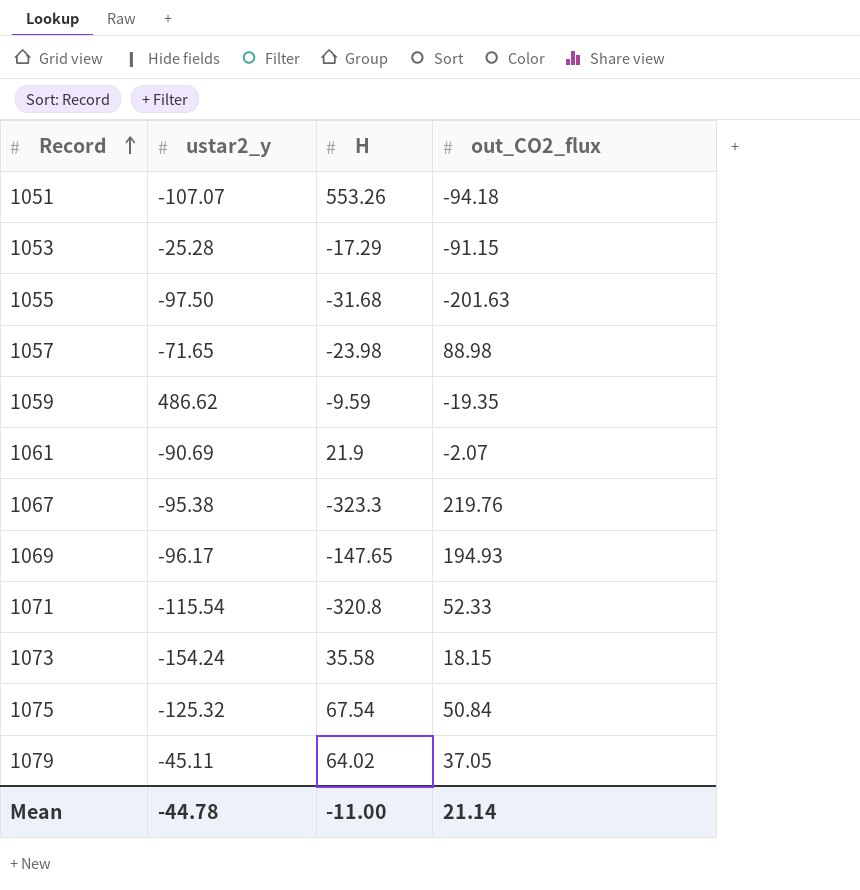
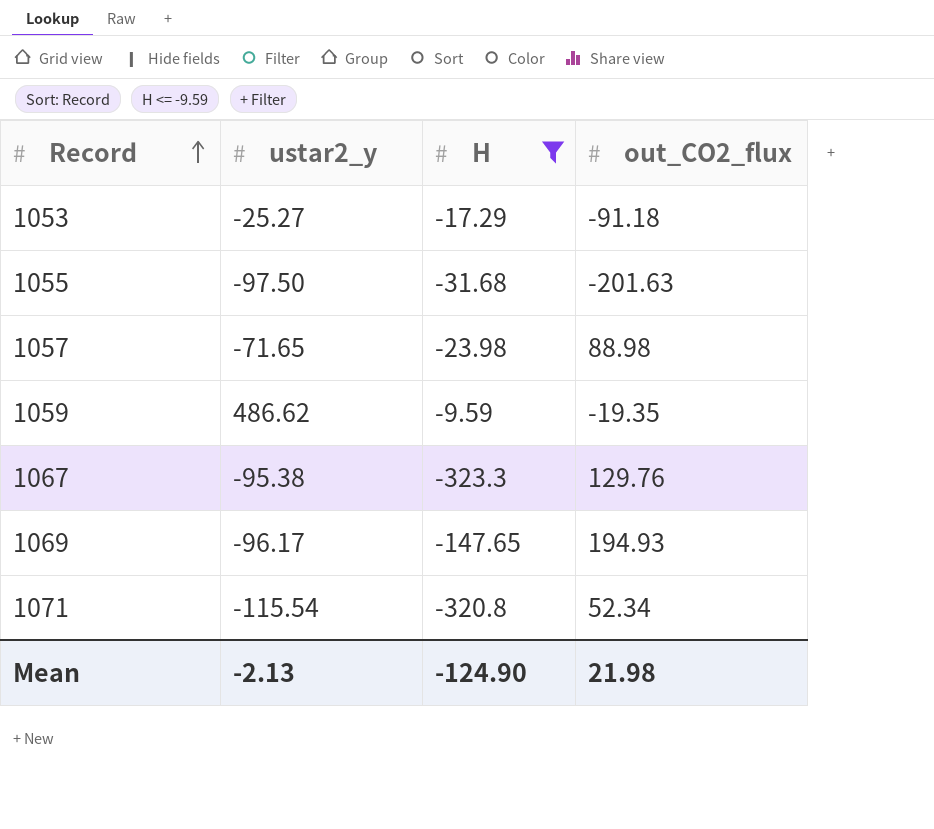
filter: none -> H <= -9.59
1053 | ustar2_y: -25.28 -> -25.27
1053 | out_CO2_flux: -91.15 -> -91.18
1067 | out_CO2_flux: 219.76 -> 129.76
1071 | out_CO2_flux: 52.33 -> 52.34
Mean | ustar2_y: -44.78 -> -2.13
Mean | H: -11.00 -> -124.90
Mean | out_CO2_flux: 21.14 -> 21.98

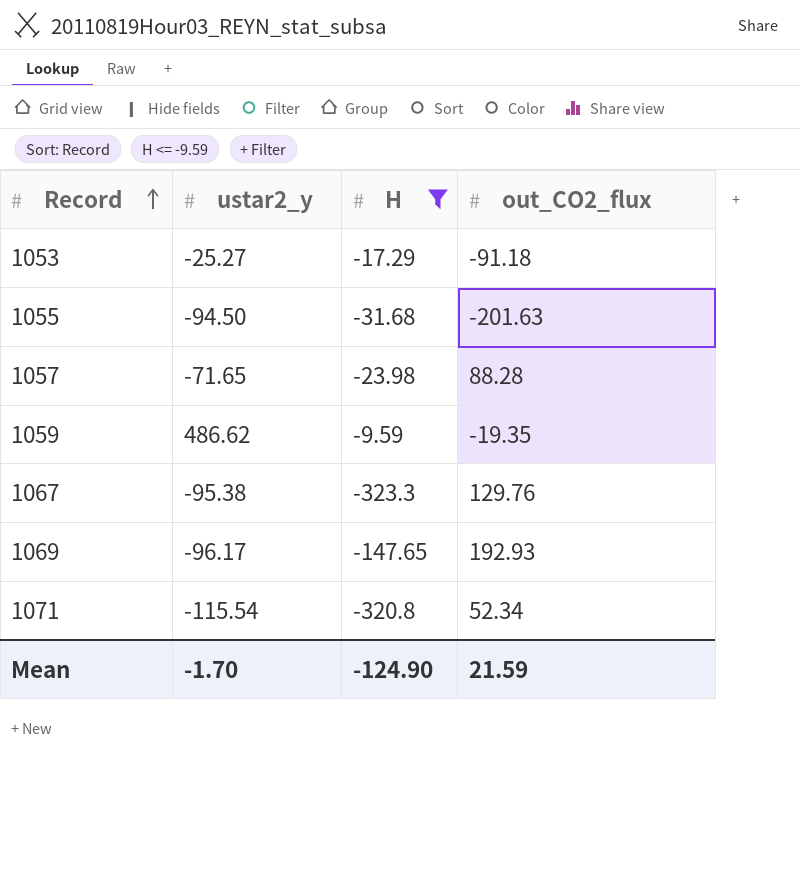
1055 | ustar2_y: -97.50 -> -94.50
1057 | out_CO2_flux: 88.98 -> 88.28
1069 | out_CO2_flux: 194.93 -> 192.93
Mean | ustar2_y: -2.13 -> -1.70
Mean | out_CO2_flux: 21.98 -> 21.59

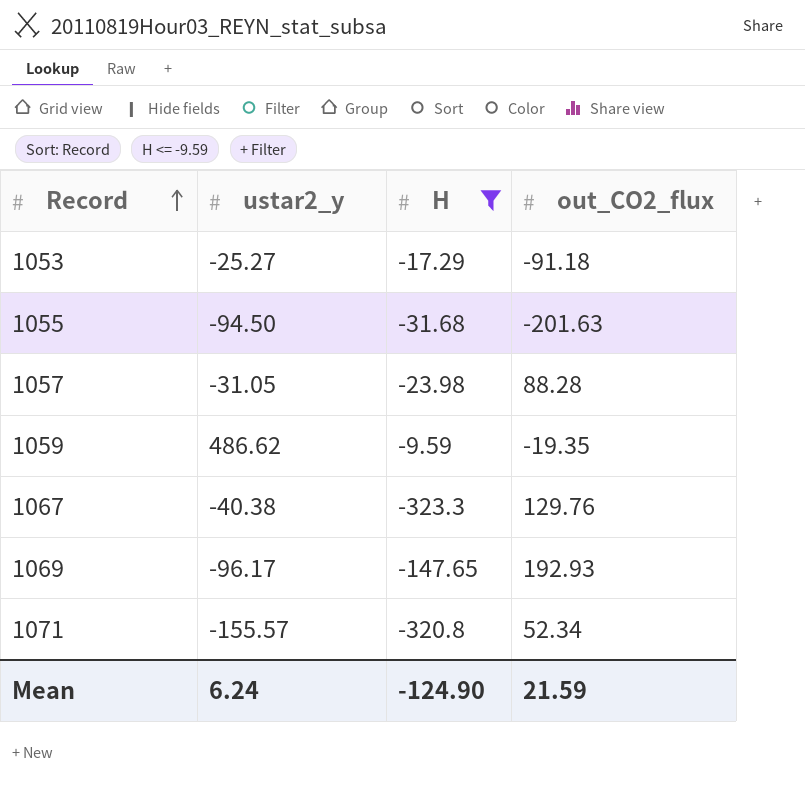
1057 | ustar2_y: -71.65 -> -31.05
1067 | ustar2_y: -95.38 -> -40.38
1071 | ustar2_y: -115.54 -> -155.57
Mean | ustar2_y: -1.70 -> 6.24

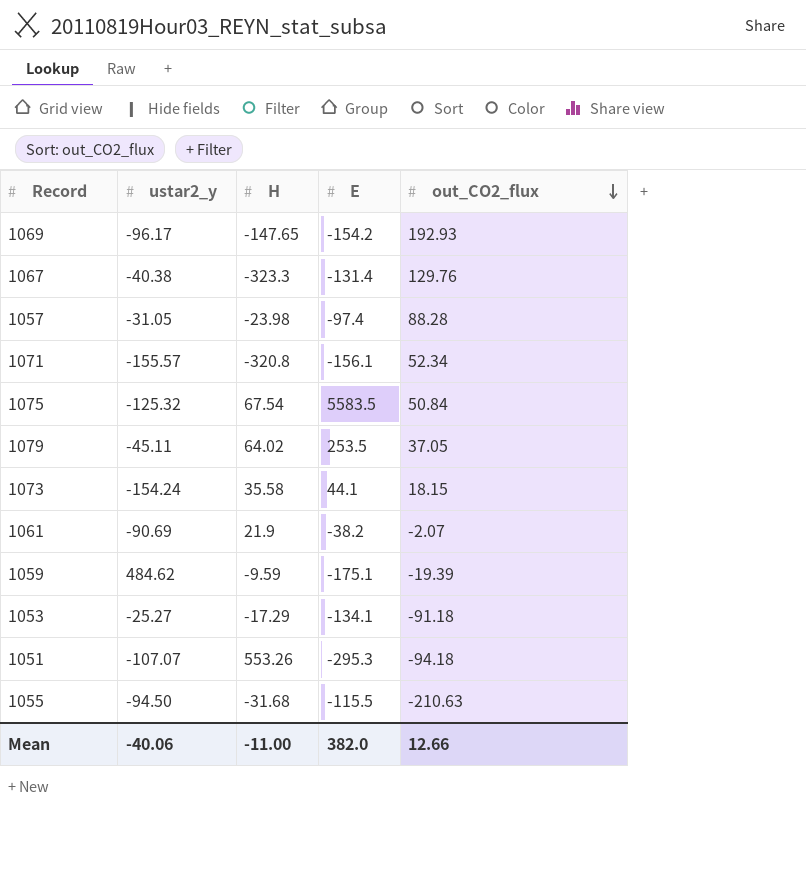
filter: H <= -9.59 -> none
row order: Record ascending -> out_CO2_flux descending
column E | position: none -> 4
1059 | ustar2_y: 486.62 -> 484.62
1059 | out_CO2_flux: -19.35 -> -19.39
1055 | out_CO2_flux: -201.63 -> -210.63
Mean | ustar2_y: 6.24 -> -40.06
Mean | H: -124.90 -> -11.00
Mean | out_CO2_flux: 21.59 -> 12.66

